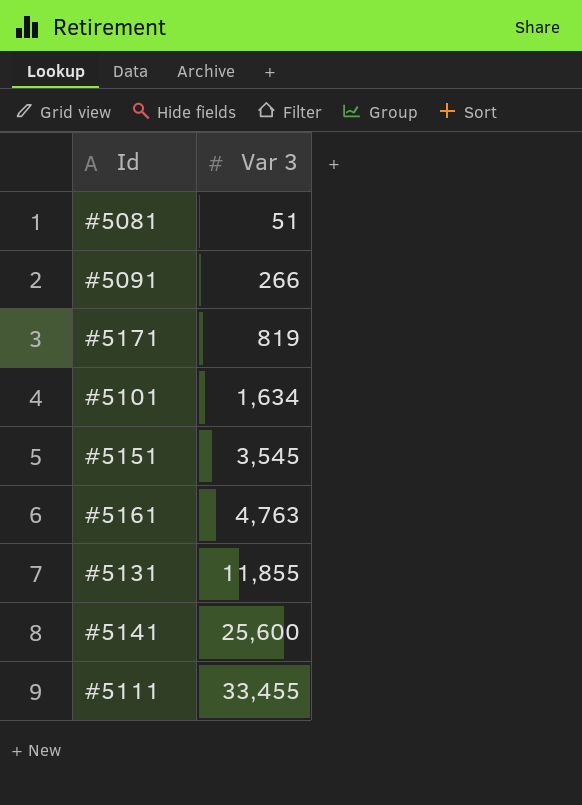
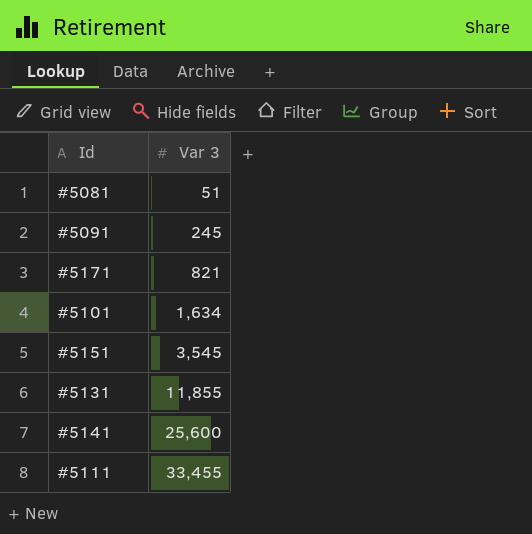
row #5161: 4,763 -> none
#5091 | Var 3: 266 -> 245
#5171 | Var 3: 819 -> 821

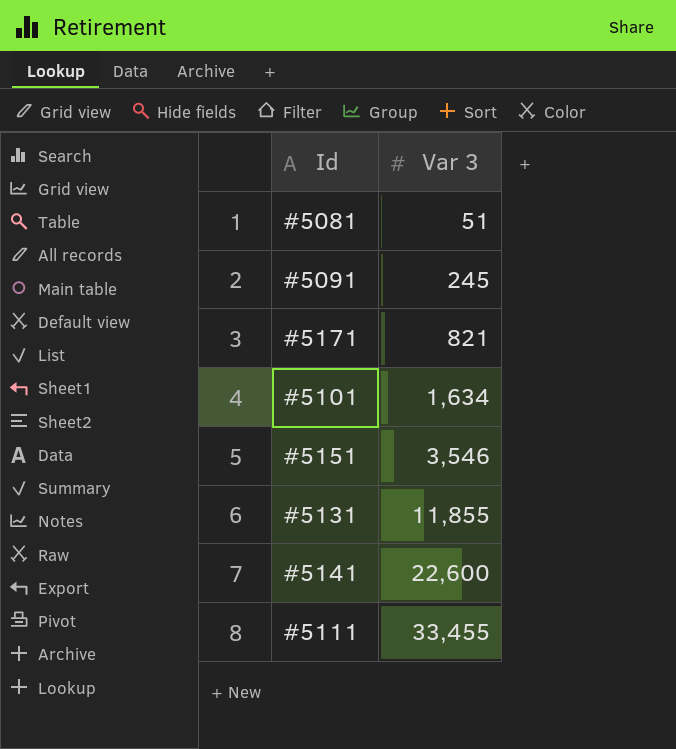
#5151 | Var 3: 3,545 -> 3,546
#5141 | Var 3: 25,600 -> 22,600

